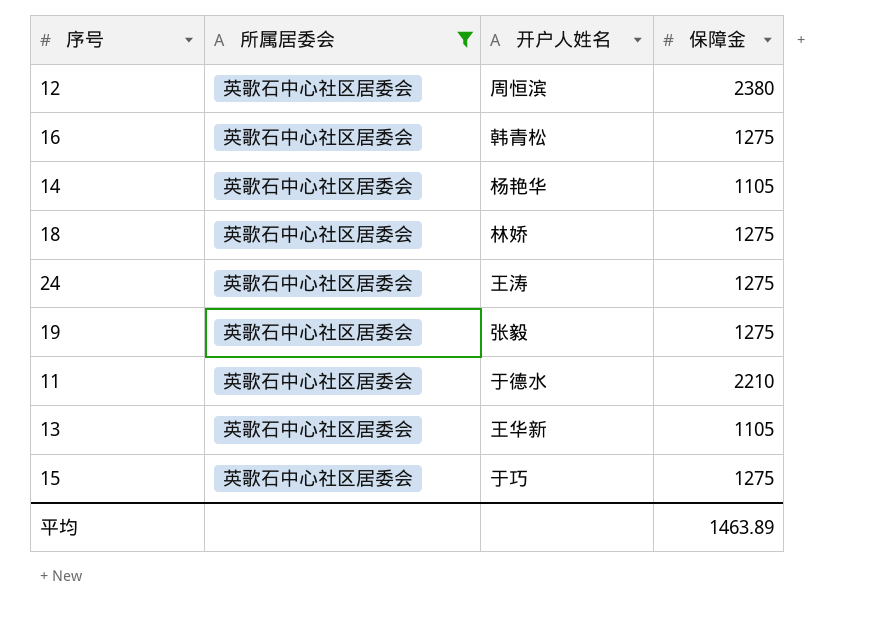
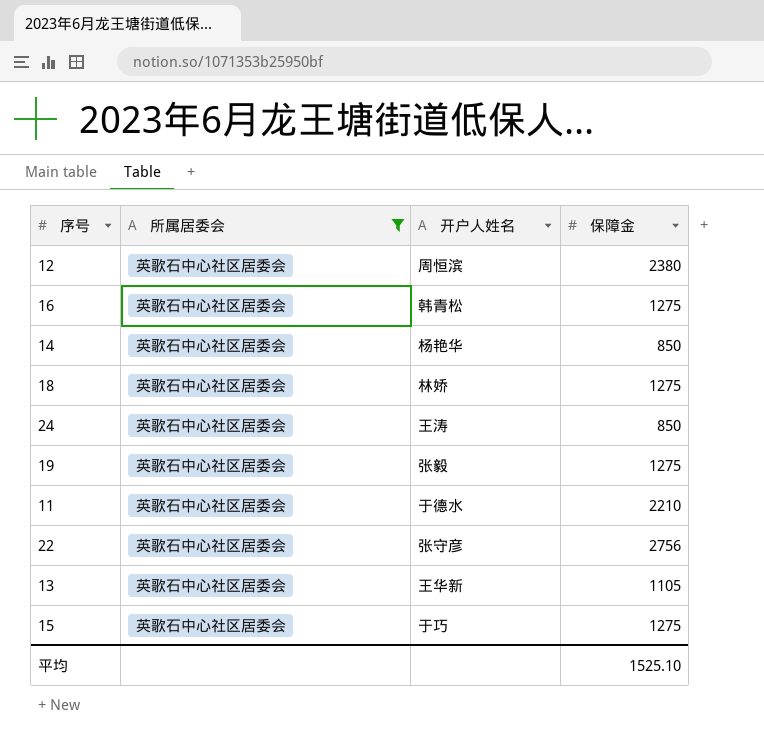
14 | 保障金: 1105 -> 850
24 | 保障金: 1275 -> 850
row 22: none -> 英歌石中心社区居委会 | 张守彦 | 2756
平均 | 保障金: 1463.89 -> 1525.10

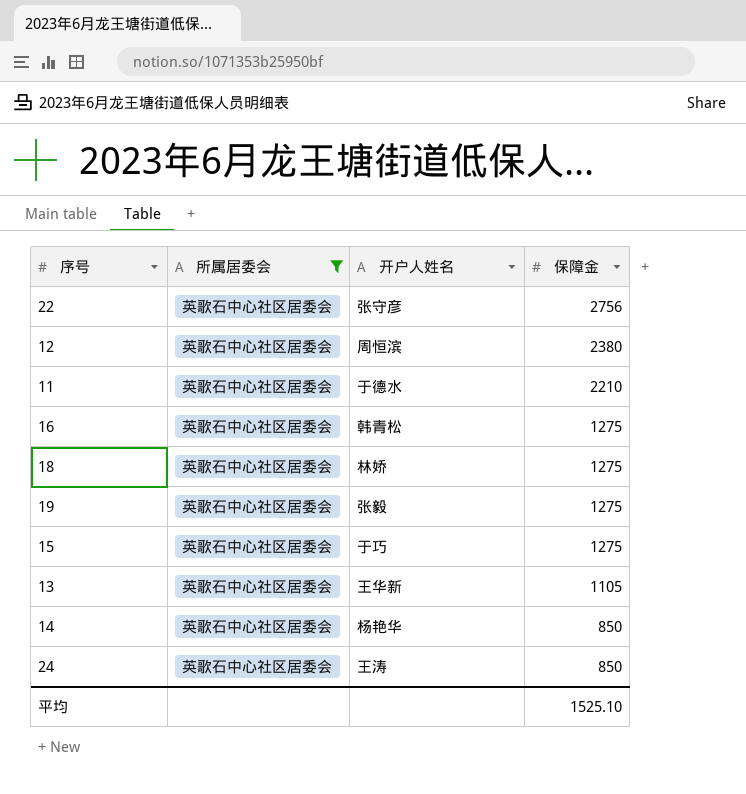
row order: none -> 保障金 descending

